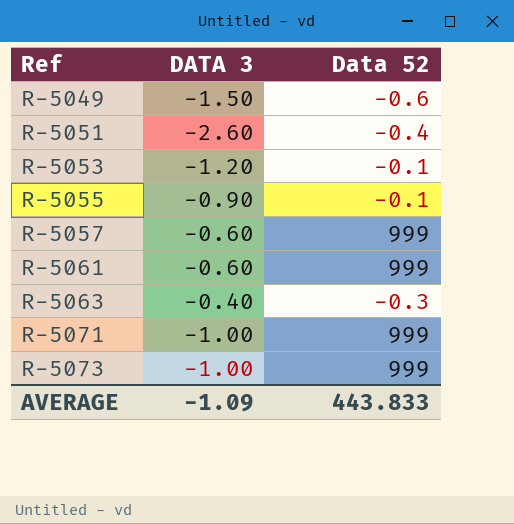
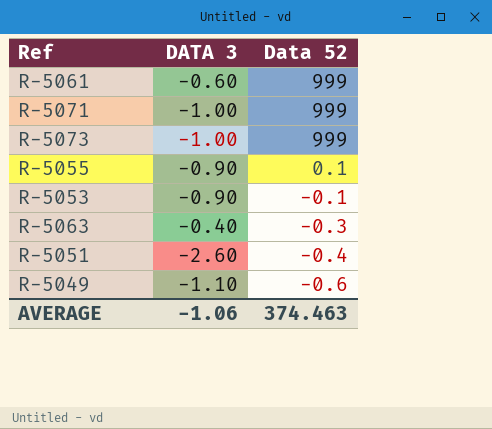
row order: Ref ascending -> Data 52 descending
row R-5057: -0.60 | 999 -> none
R-5055 | Data 52: -0.1 -> 0.1
R-5053 | DATA 3: -1.20 -> -0.90
R-5049 | DATA 3: -1.50 -> -1.10
AVERAGE | DATA 3: -1.09 -> -1.06
AVERAGE | Data 52: 443.833 -> 374.463

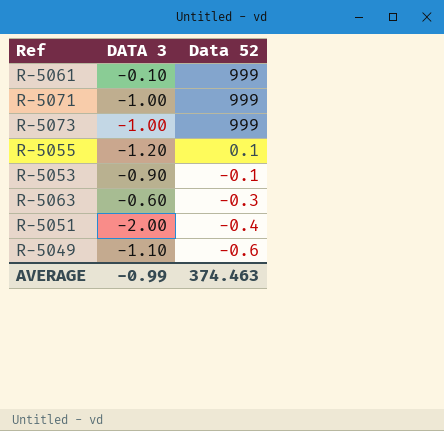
R-5061 | DATA 3: -0.60 -> -0.10
R-5055 | DATA 3: -0.90 -> -1.20
R-5063 | DATA 3: -0.40 -> -0.60
R-5051 | DATA 3: -2.60 -> -2.00
AVERAGE | DATA 3: -1.06 -> -0.99

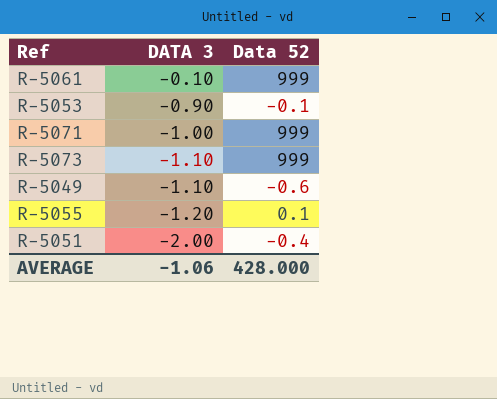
row order: Data 52 descending -> DATA 3 descending
row R-5063: -0.60 | -0.3 -> none
R-5073 | DATA 3: -1.00 -> -1.10
AVERAGE | DATA 3: -0.99 -> -1.06
AVERAGE | Data 52: 374.463 -> 428.000

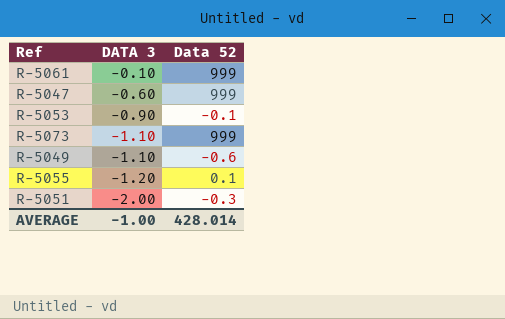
row R-5071: -1.00 | 999 -> none
row R-5047: none -> -0.60 | 999
R-5051 | Data 52: -0.4 -> -0.3
AVERAGE | DATA 3: -1.06 -> -1.00
AVERAGE | Data 52: 428.000 -> 428.014

